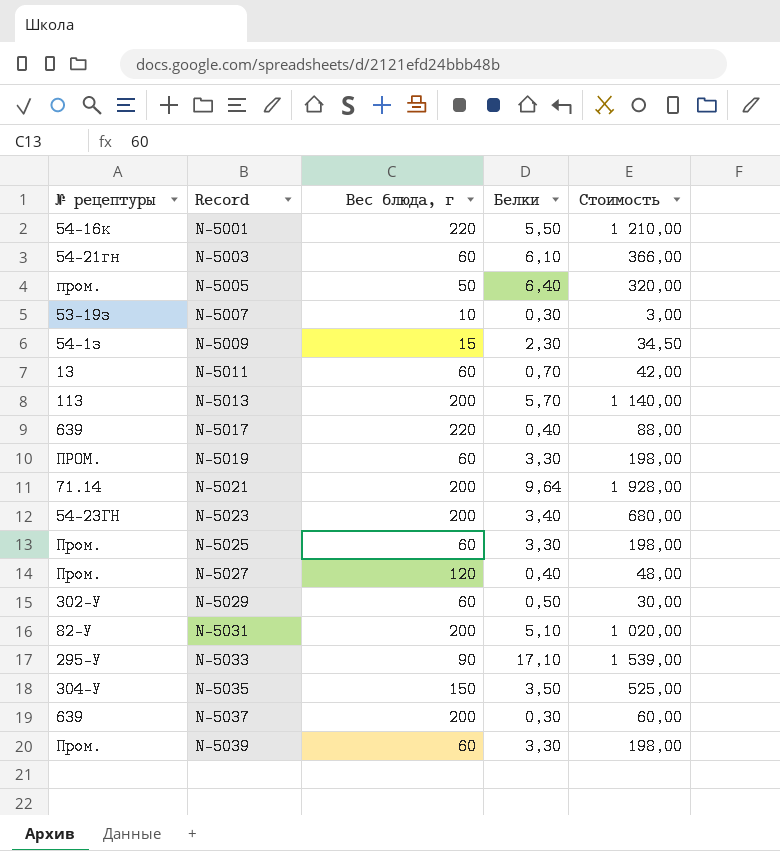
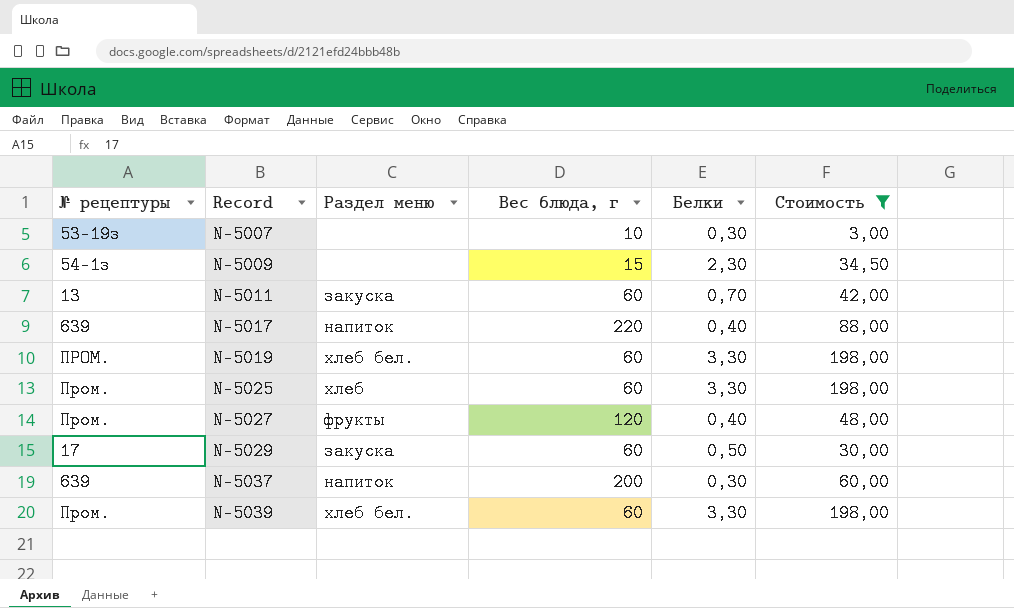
filter: none -> Стоимость <= 198,00
column Раздел меню | position: none -> 3
N-5029 | № рецептуры: 302-У -> 17

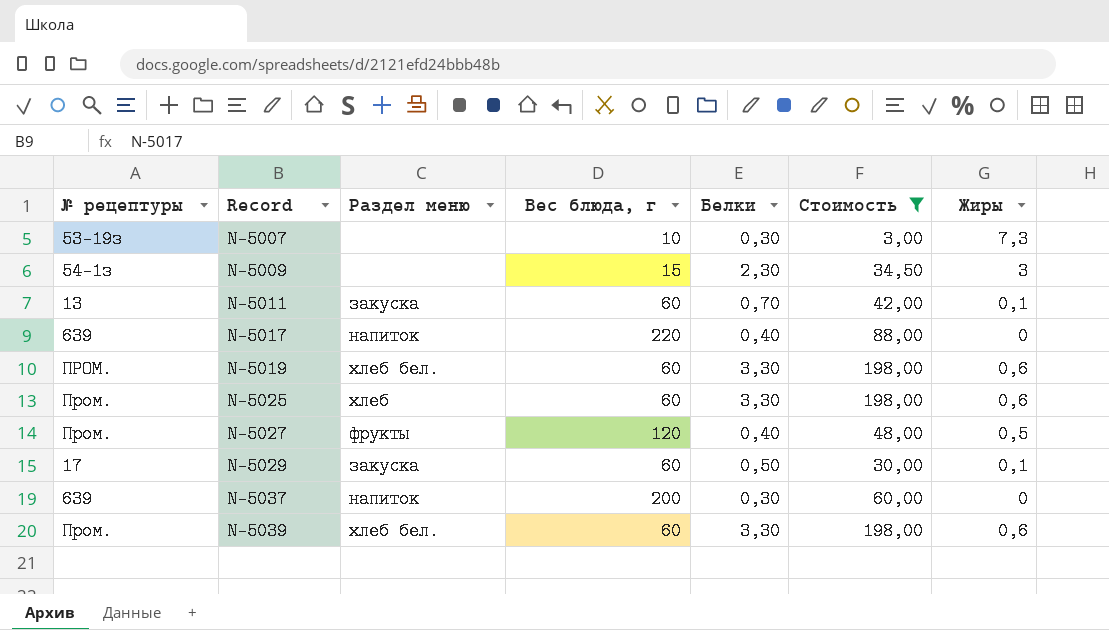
column Жиры | position: none -> 7

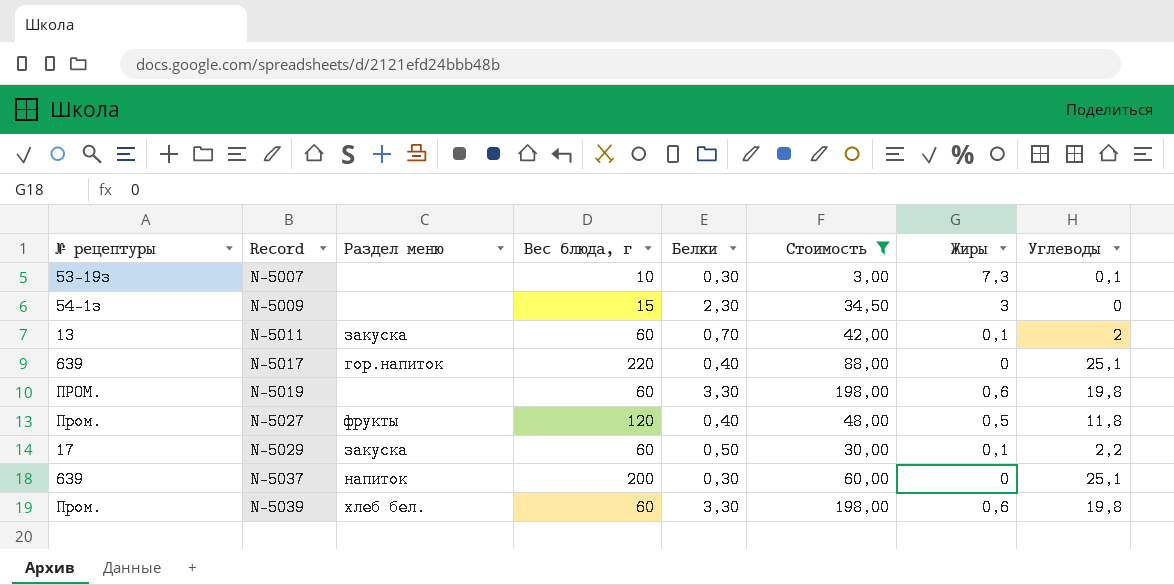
column Углеводы | position: none -> 8
row N-5025: Пром. | хлеб | 60 | 3,30 | 198,00 | 0,6 -> none
N-5017 | Раздел меню: напиток -> гор.напиток
N-5019 | Раздел меню: хлеб бел. -> none

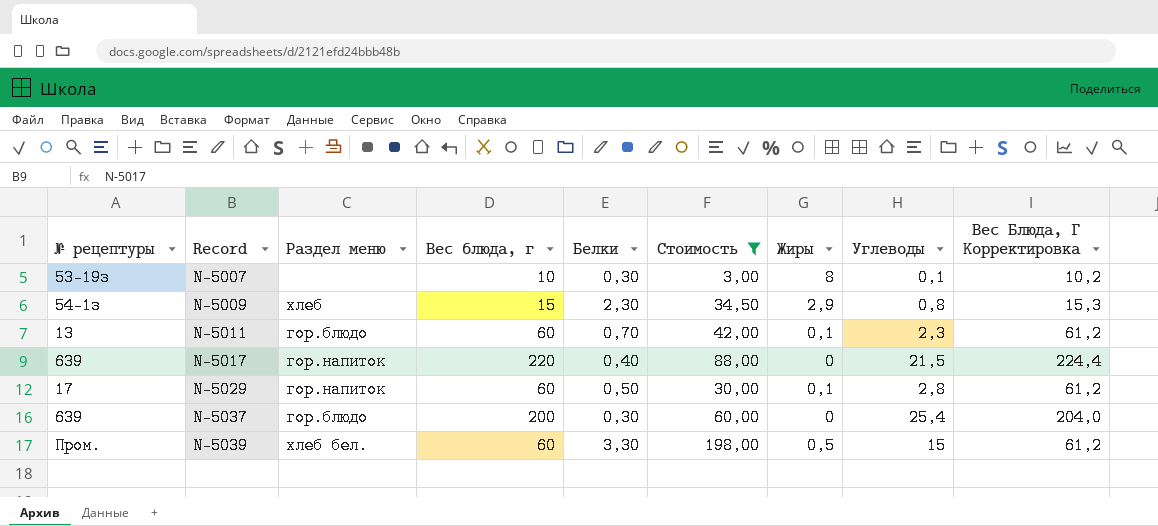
column Вес Блюда, Г Корректировка | formula: none -> [Вес блюда, г] * 1,02
row N-5019: ПРОМ. | none | 60 | 3,30 | 198,00 | 0,6 | 19,8 -> none
row N-5027: Пром. | фрукты | 120 | 0,40 | 48,00 | 0,5 | 11,8 -> none
N-5007 | Жиры: 7,3 -> 8
N-5009 | Раздел меню: none -> хлеб
N-5009 | Жиры: 3 -> 2,9
N-5009 | Углеводы: 0 -> 0,8
N-5011 | Раздел меню: закуска -> гор.блюдо
N-5011 | Углеводы: 2 -> 2,3
N-5017 | Углеводы: 25,1 -> 21,5
N-5029 | Раздел меню: закуска -> гор.напиток
N-5029 | Углеводы: 2,2 -> 2,8
N-5037 | Раздел меню: напиток -> гор.блюдо
N-5037 | Углеводы: 25,1 -> 25,4
N-5039 | Жиры: 0,6 -> 0,5
N-5039 | Углеводы: 19,8 -> 15

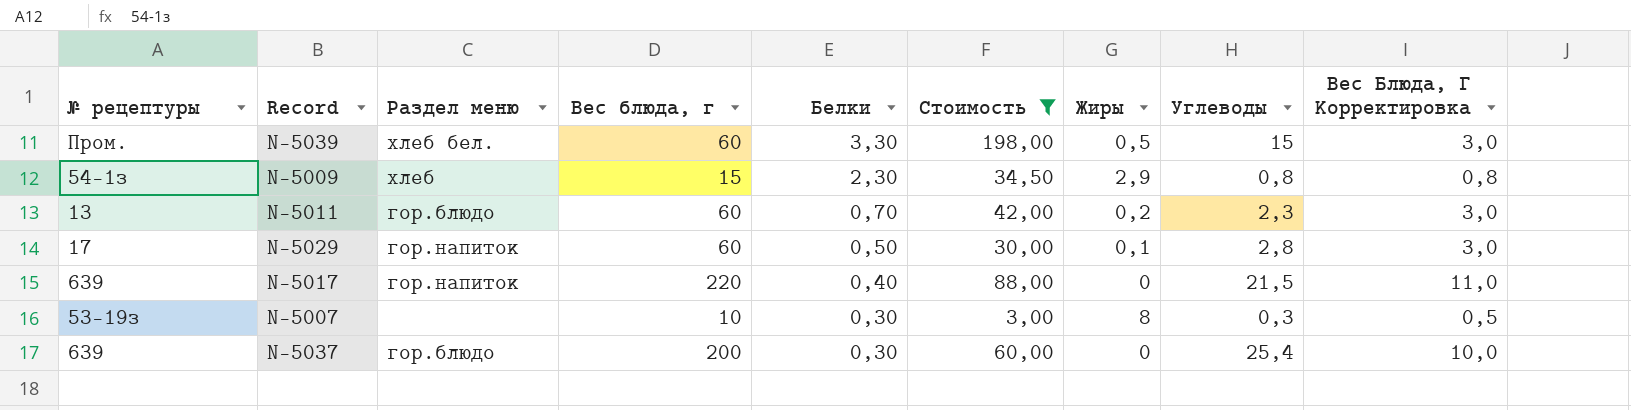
row order: Record ascending -> Белки descending
column Вес Блюда, Г Корректировка | formula: [Вес блюда, г] * 1,02 -> [Вес блюда, г] * 0,05
N-5011 | Жиры: 0,1 -> 0,2
N-5007 | Углеводы: 0,1 -> 0,3

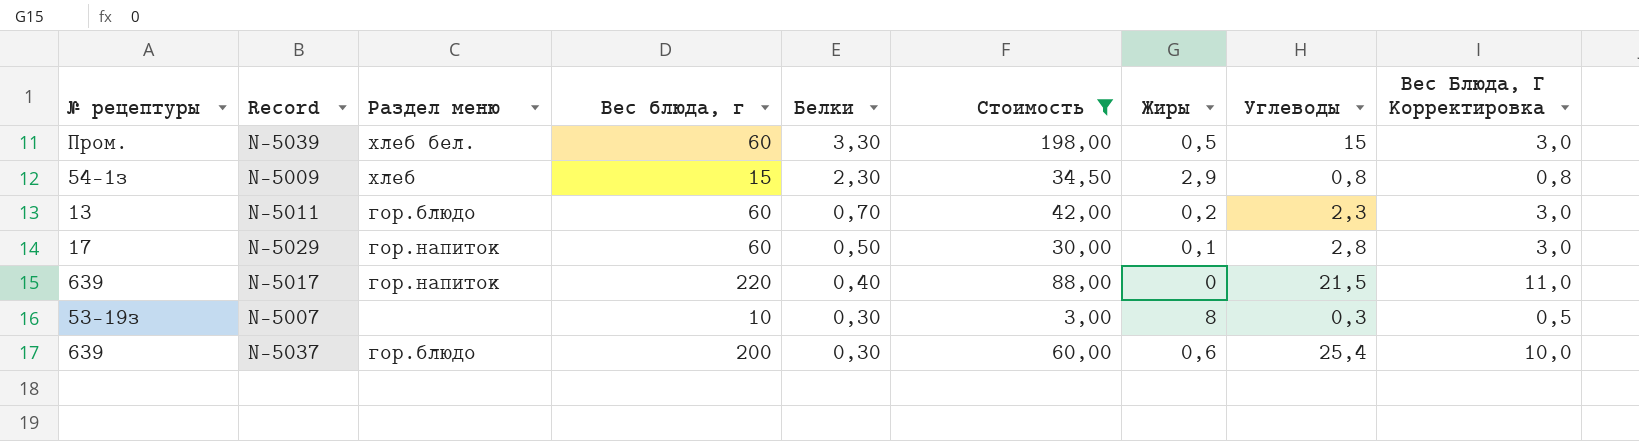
N-5037 | Жиры: 0 -> 0,6

